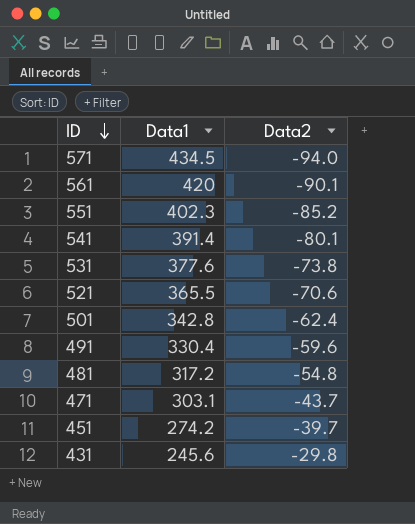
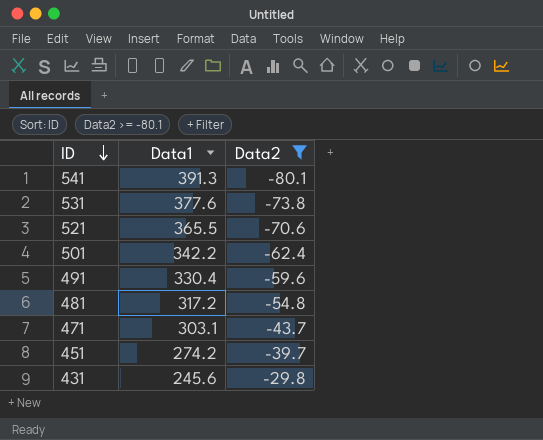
filter: none -> Data2 >= -80.1
541 | Data1: 391.4 -> 391.3
501 | Data1: 342.8 -> 342.2

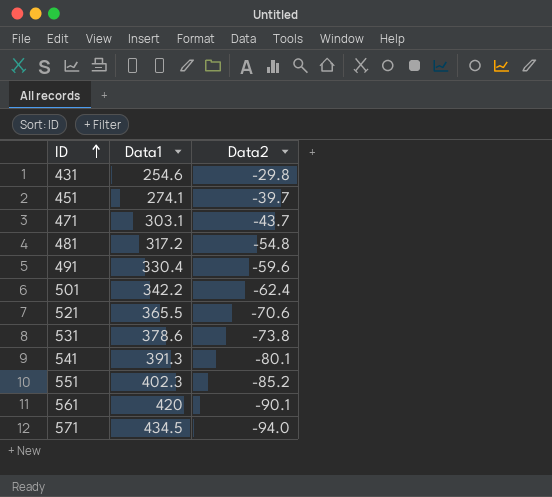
filter: Data2 >= -80.1 -> none
row order: ID descending -> ID ascending
431 | Data1: 245.6 -> 254.6
451 | Data1: 274.2 -> 274.1
531 | Data1: 377.6 -> 378.6

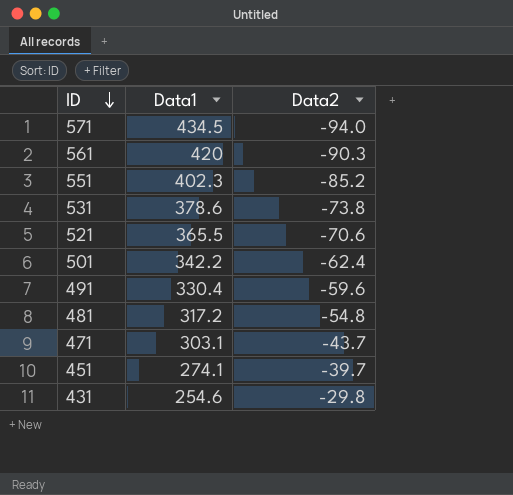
row order: ID ascending -> ID descending
row 541: 391.3 | -80.1 -> none
561 | Data2: -90.1 -> -90.3

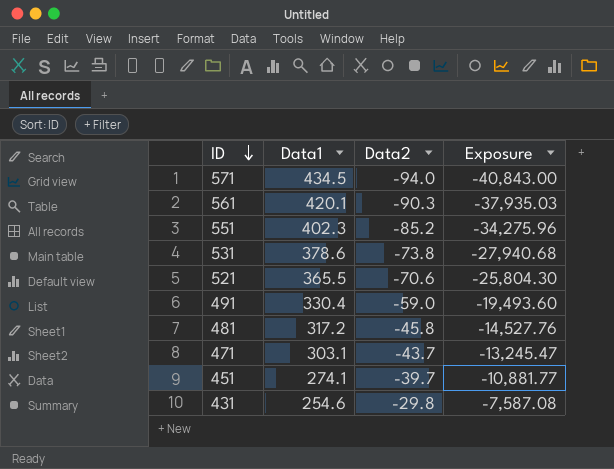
column Exposure | formula: none -> [Data1] * [Data2]
row 501: 342.2 | -62.4 -> none
561 | Data1: 420 -> 420.1
491 | Data2: -59.6 -> -59.0
481 | Data2: -54.8 -> -45.8

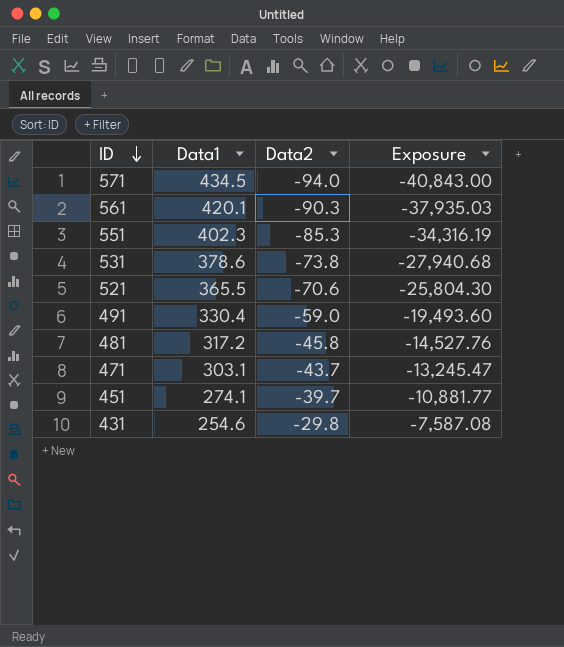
551 | Data2: -85.2 -> -85.3
551 | Exposure: -34,275.96 -> -34,316.19

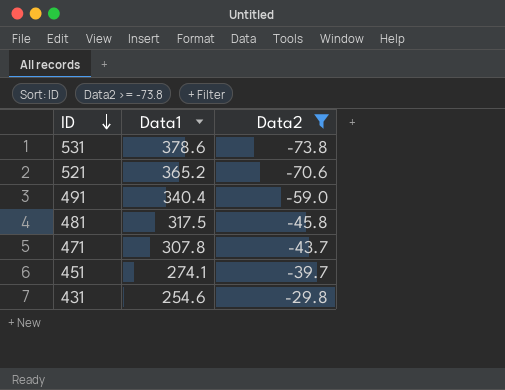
filter: none -> Data2 >= -73.8
column Exposure | formula: [Data1] * [Data2] -> none
521 | Data1: 365.5 -> 365.2
491 | Data1: 330.4 -> 340.4
481 | Data1: 317.2 -> 317.5
471 | Data1: 303.1 -> 307.8

